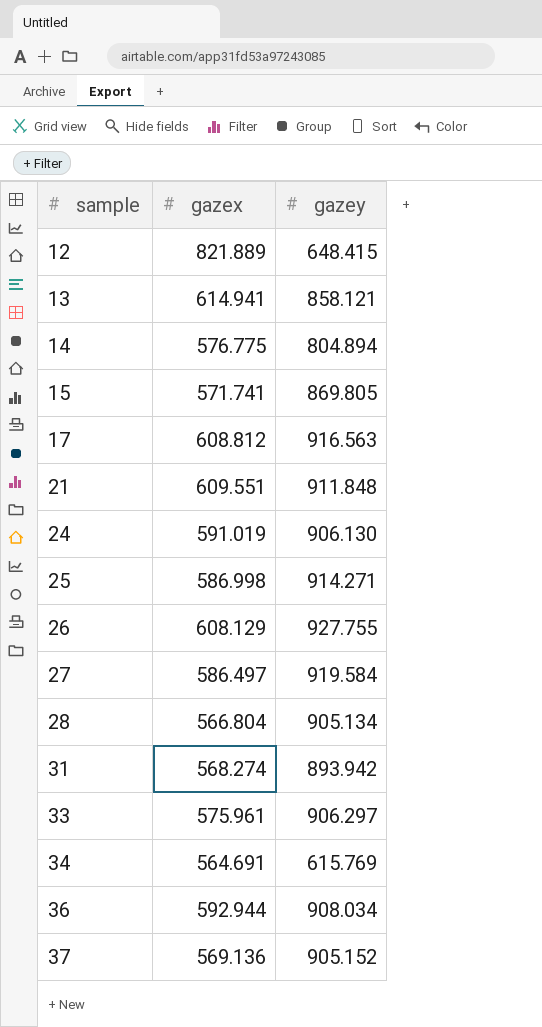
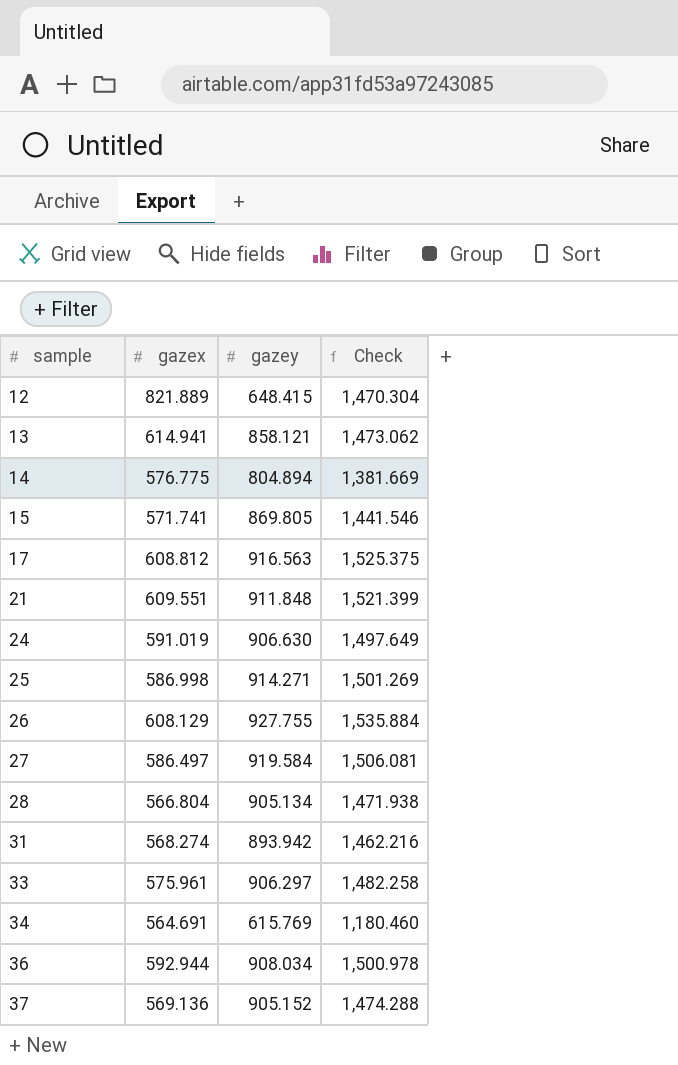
column Check | formula: none -> [gazex] + [gazey]
24 | gazey: 906.130 -> 906.630

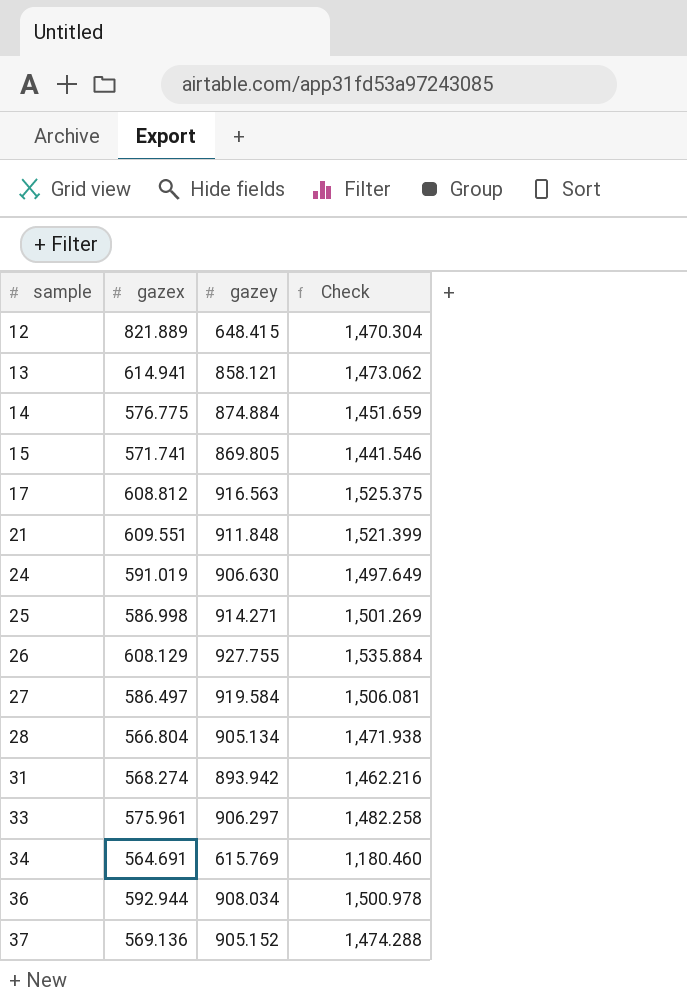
14 | gazey: 804.894 -> 874.884
14 | Check: 1,381.669 -> 1,451.659

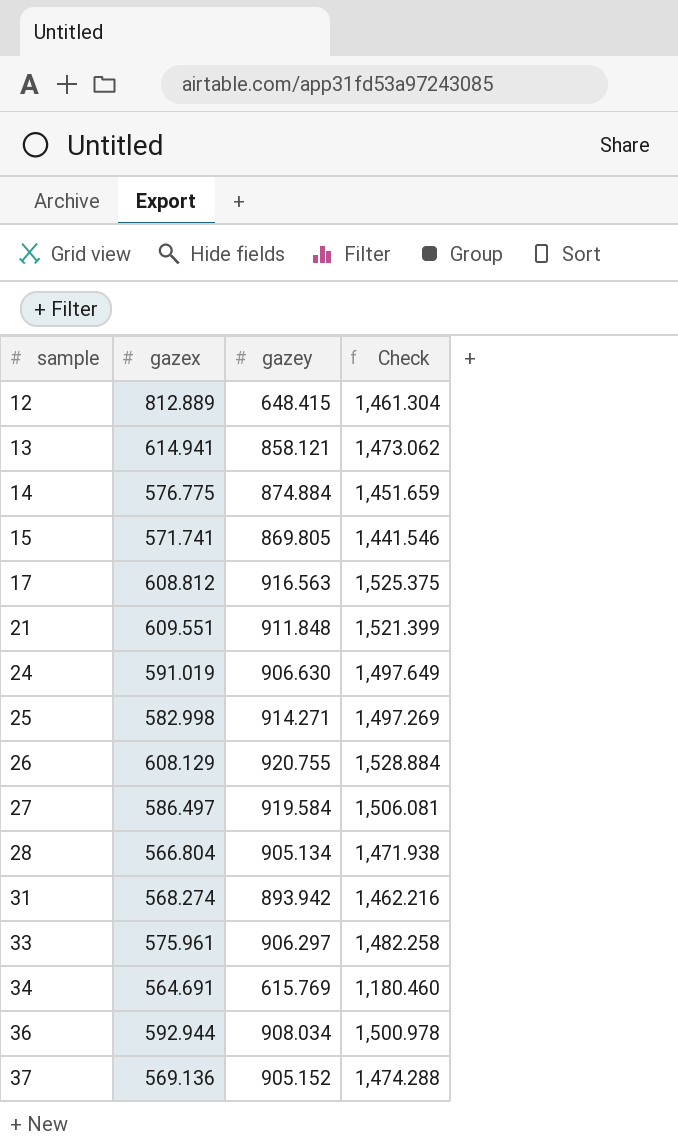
12 | gazex: 821.889 -> 812.889
12 | Check: 1,470.304 -> 1,461.304
25 | gazex: 586.998 -> 582.998
25 | Check: 1,501.269 -> 1,497.269
26 | gazey: 927.755 -> 920.755
26 | Check: 1,535.884 -> 1,528.884

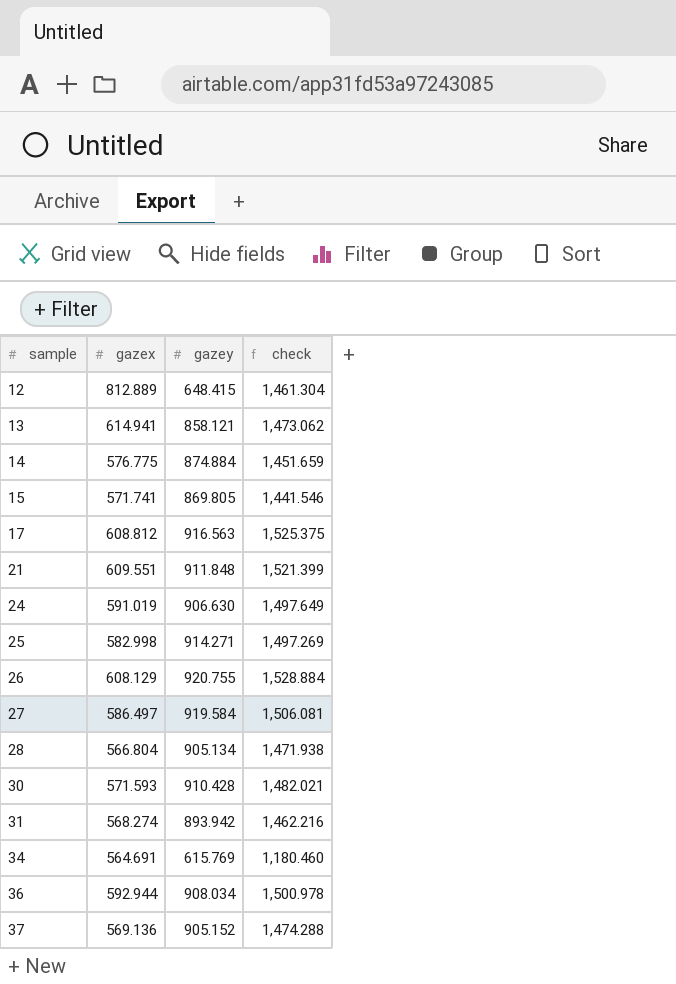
column name: Check -> check
row 33: 575.961 | 906.297 | 1,482.258 -> none
row 30: none -> 571.593 | 910.428 | 1,482.021

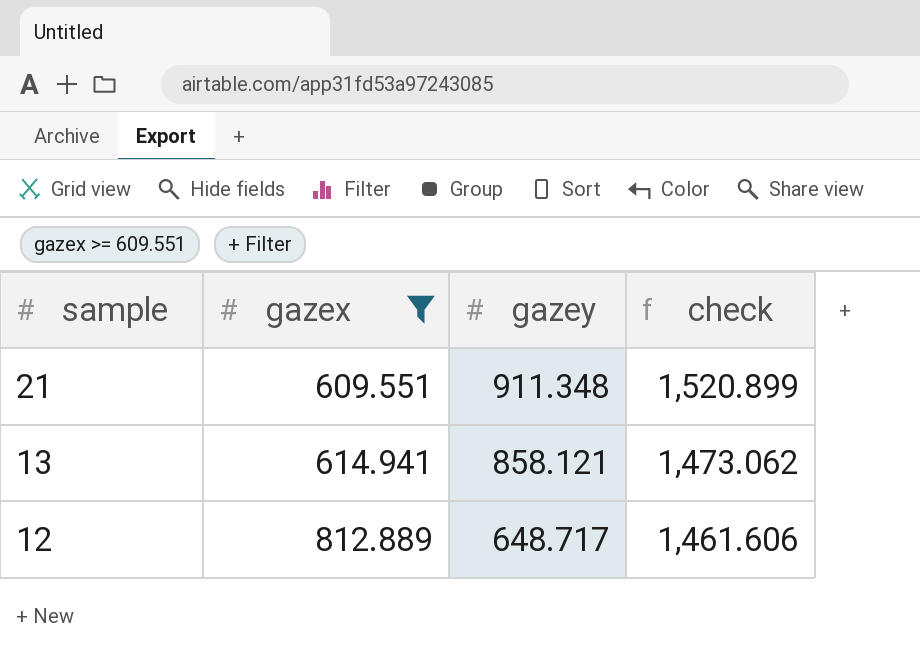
filter: none -> gazex >= 609.551
row order: sample ascending -> sample descending
21 | gazey: 911.848 -> 911.348
21 | check: 1,521.399 -> 1,520.899
12 | gazey: 648.415 -> 648.717
12 | check: 1,461.304 -> 1,461.606

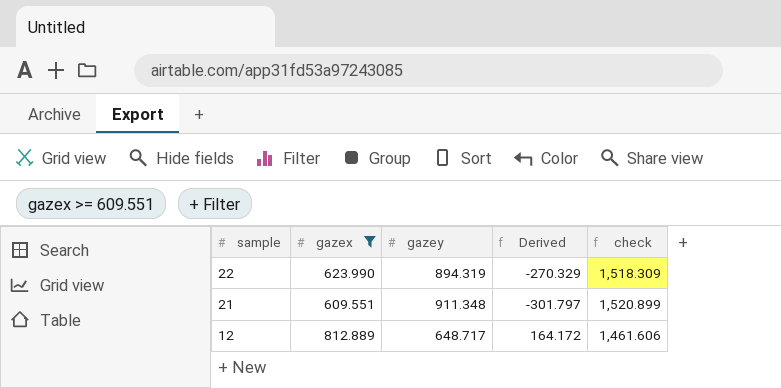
column Derived | formula: none -> [gazex] - [gazey]
row 13: 614.941 | 858.121 | 1,473.062 -> none
row 22: none -> 623.990 | 894.319 | -270.329 | 1,518.309

